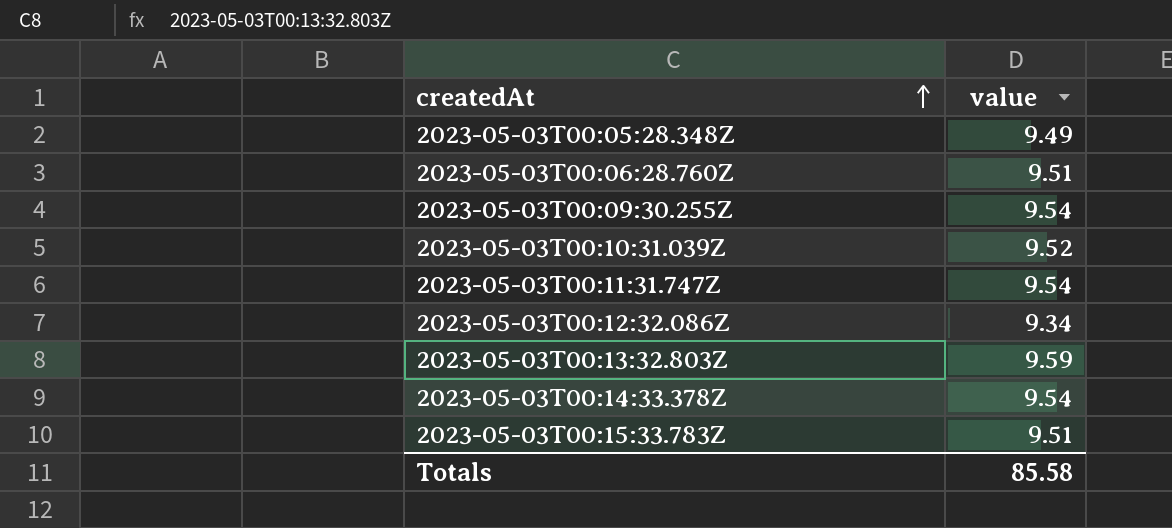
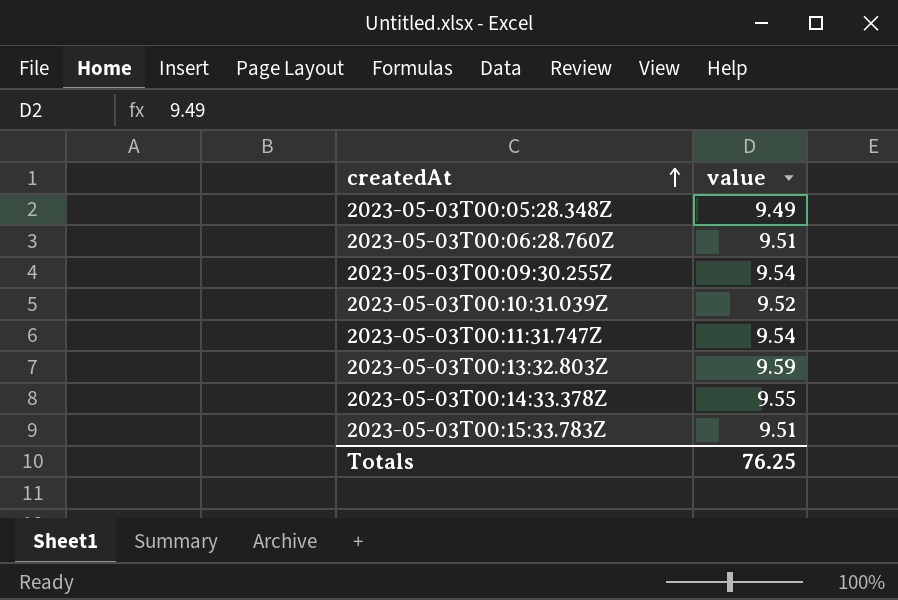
row 2023-05-03T00:12:32.086Z: 9.34 -> none
2023-05-03T00:14:33.378Z | value: 9.54 -> 9.55
Totals | value: 85.58 -> 76.25

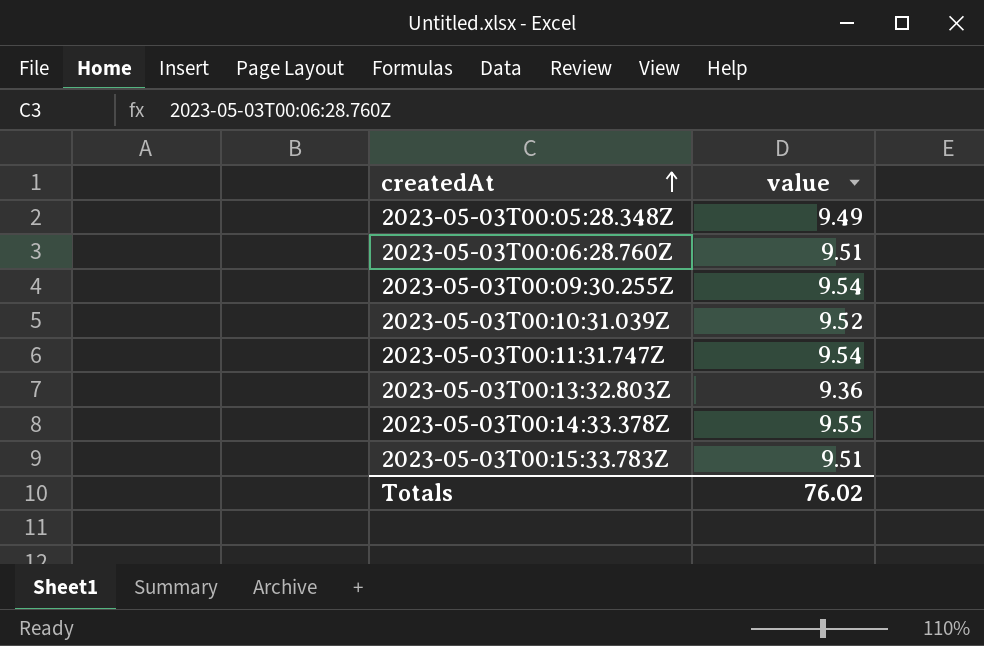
2023-05-03T00:13:32.803Z | value: 9.59 -> 9.36
Totals | value: 76.25 -> 76.02

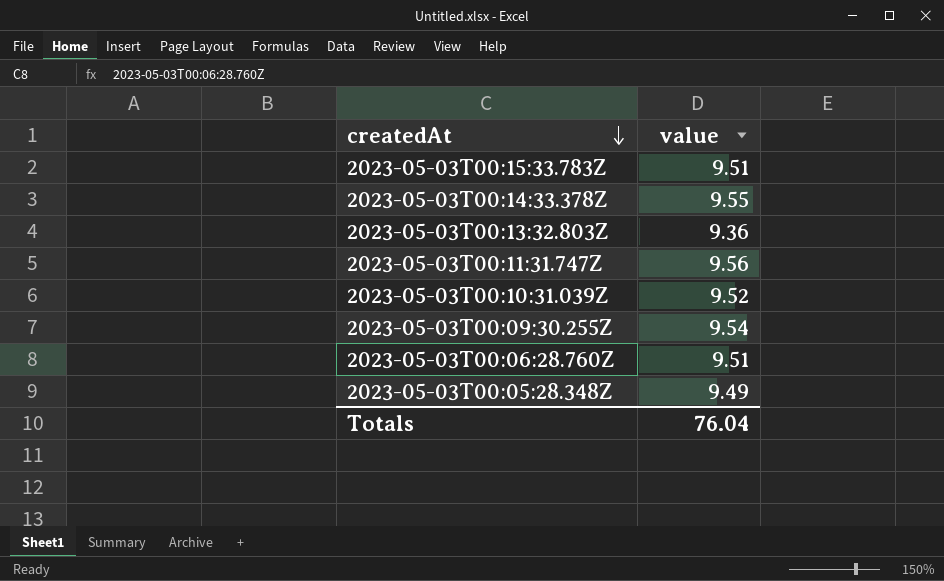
row order: createdAt ascending -> createdAt descending
2023-05-03T00:11:31.747Z | value: 9.54 -> 9.56
Totals | value: 76.02 -> 76.04

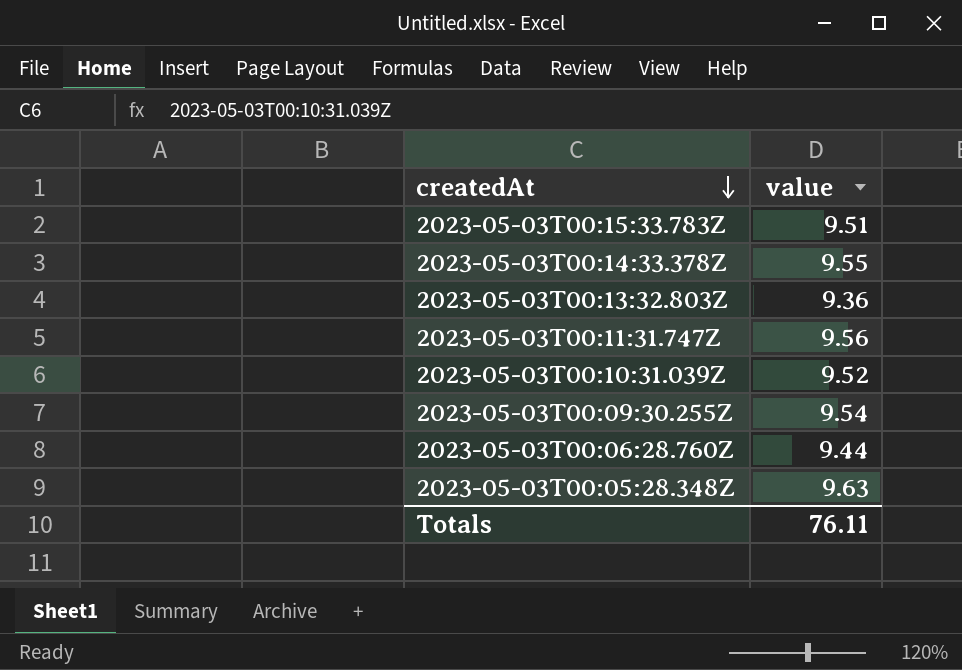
2023-05-03T00:06:28.760Z | value: 9.51 -> 9.44
2023-05-03T00:05:28.348Z | value: 9.49 -> 9.63
Totals | value: 76.04 -> 76.11

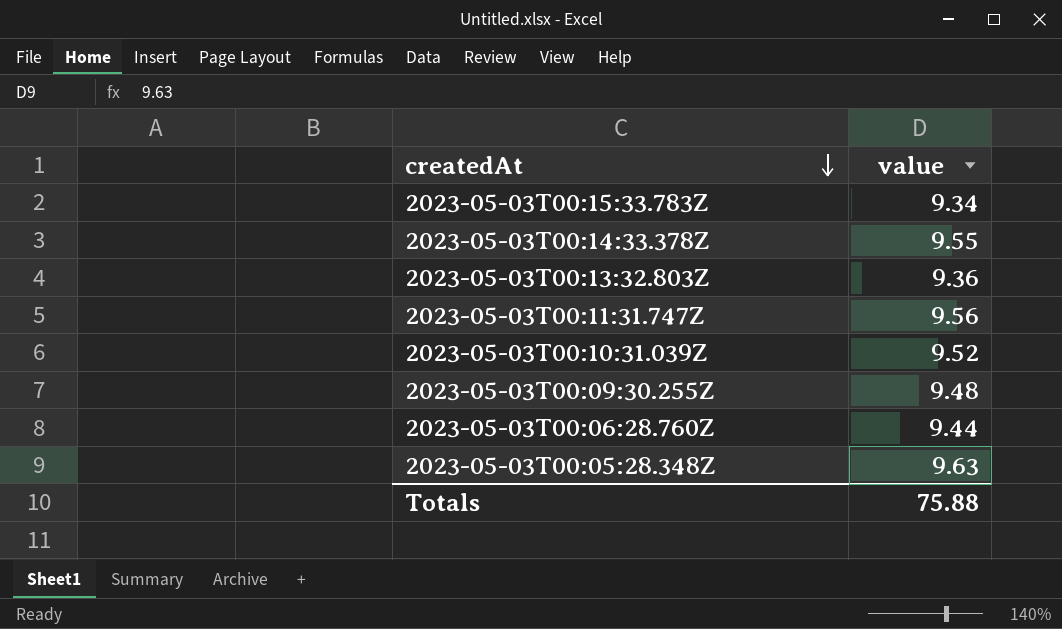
2023-05-03T00:15:33.783Z | value: 9.51 -> 9.34
2023-05-03T00:09:30.255Z | value: 9.54 -> 9.48
Totals | value: 76.11 -> 75.88

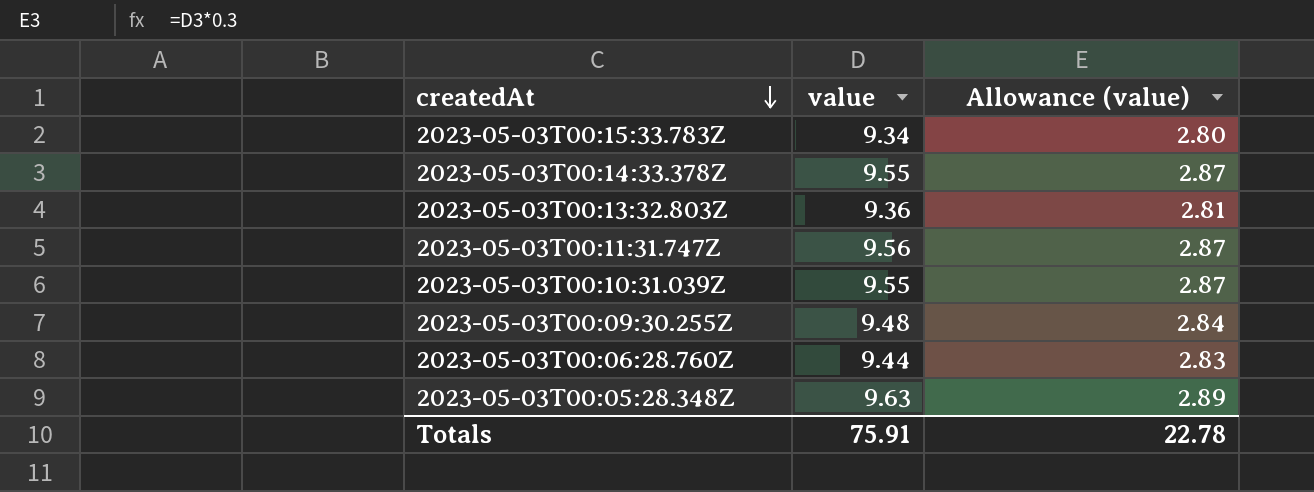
column Allowance (value) | formula: none -> [value] * 0.3
2023-05-03T00:10:31.039Z | value: 9.52 -> 9.55
Totals | value: 75.88 -> 75.91

